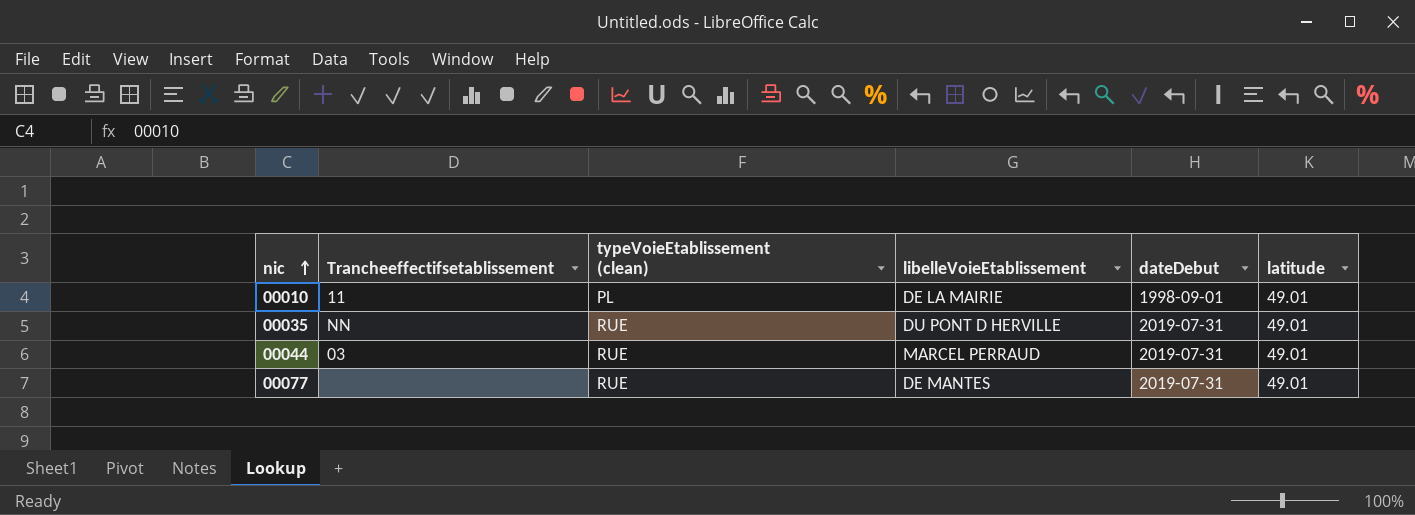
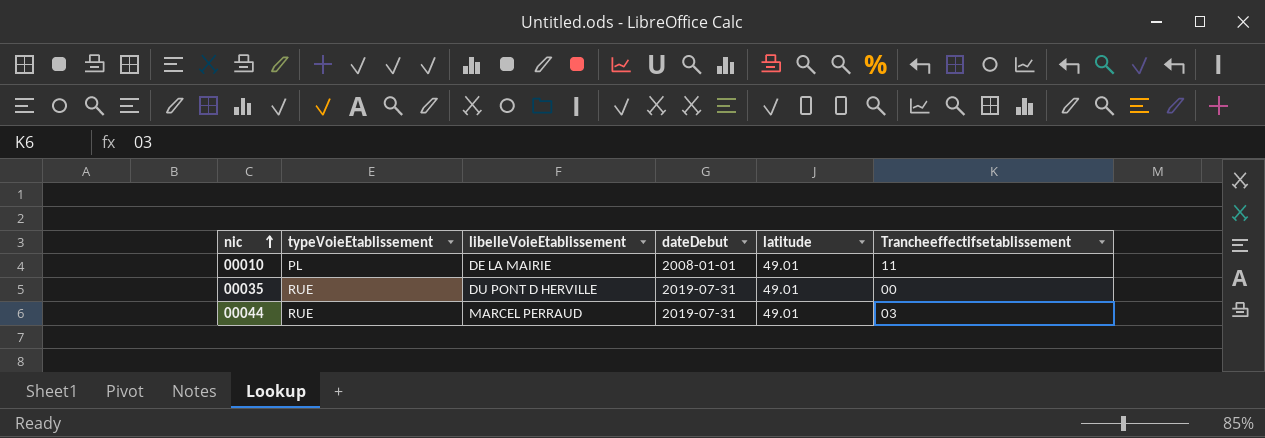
column name: typeVoieEtablissement (clean) -> typeVoieEtablissement
column Trancheeffectifsetablissement | position: 2 -> 6
row 00077: none | RUE | DE MANTES | 2019-07-31 | 49.01 -> none
00010 | dateDebut: 1998-09-01 -> 2008-01-01
00035 | Trancheeffectifsetablissement: NN -> 00

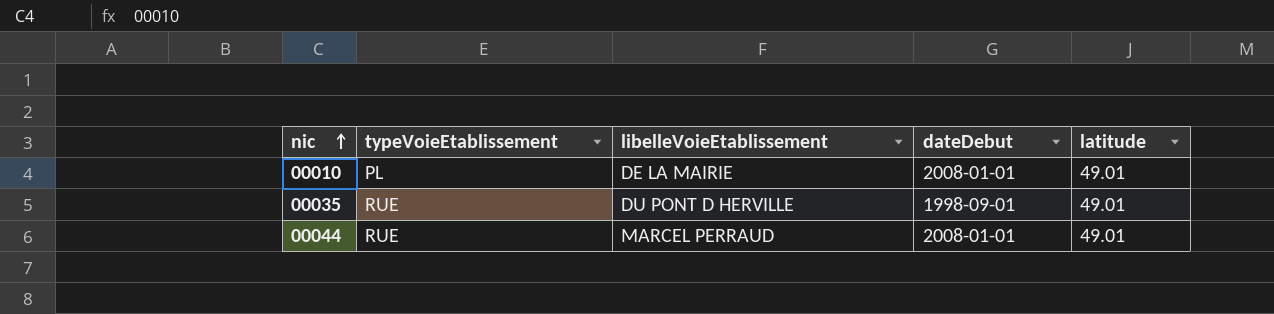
column Trancheeffectifsetablissement | position: 6 -> none
00035 | dateDebut: 2019-07-31 -> 1998-09-01
00044 | dateDebut: 2019-07-31 -> 2008-01-01

